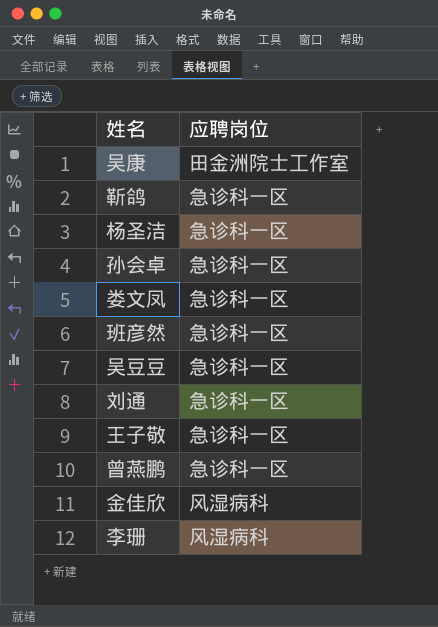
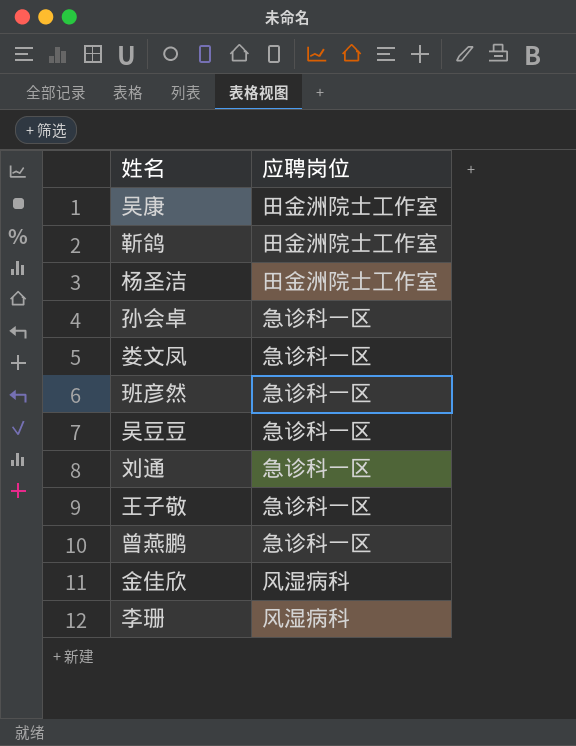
靳鸽 | 应聘岗位: 急诊科一区 -> 田金洲院士工作室
杨圣洁 | 应聘岗位: 急诊科一区 -> 田金洲院士工作室

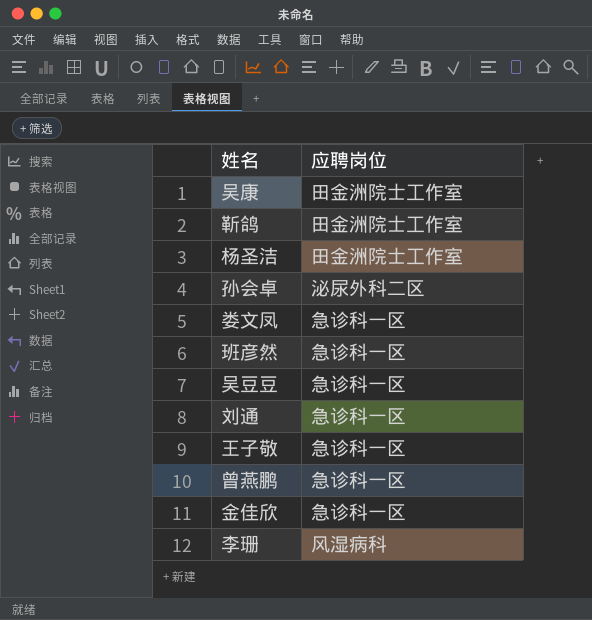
孙会卓 | 应聘岗位: 急诊科一区 -> 泌尿外科二区
金佳欣 | 应聘岗位: 风湿病科 -> 急诊科一区

